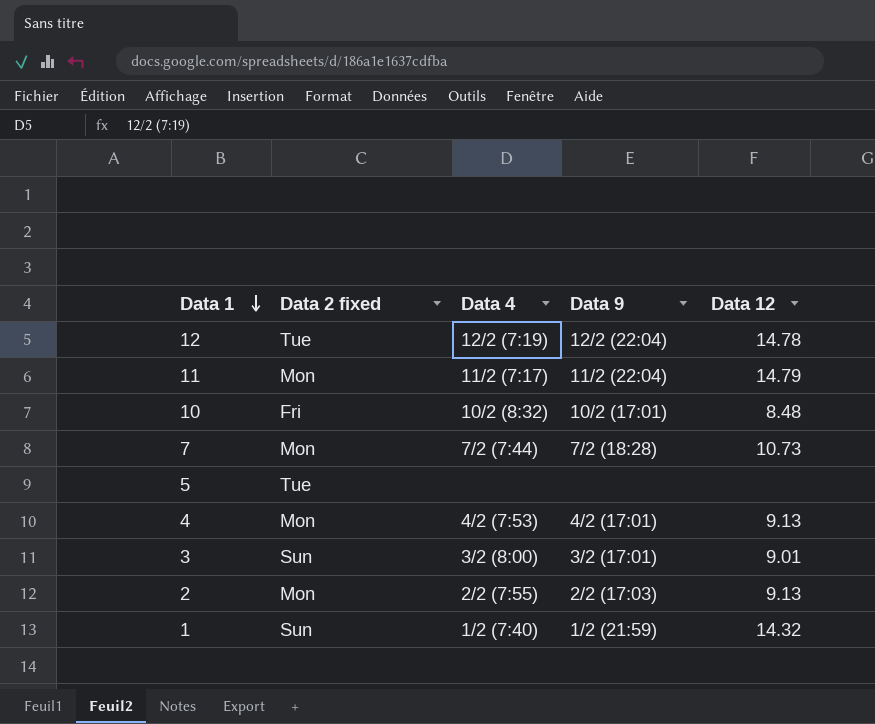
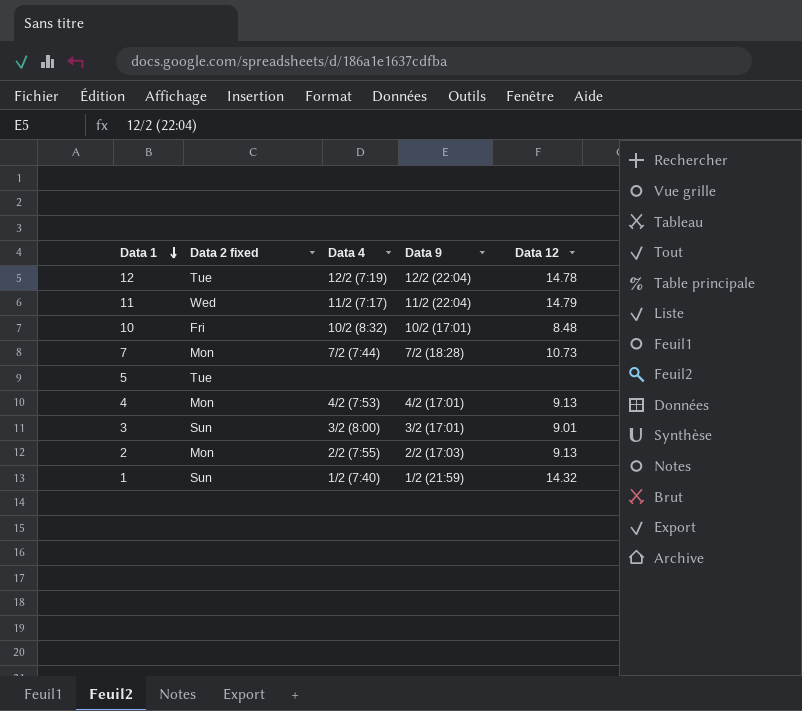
11 | Data 2 fixed: Mon -> Wed

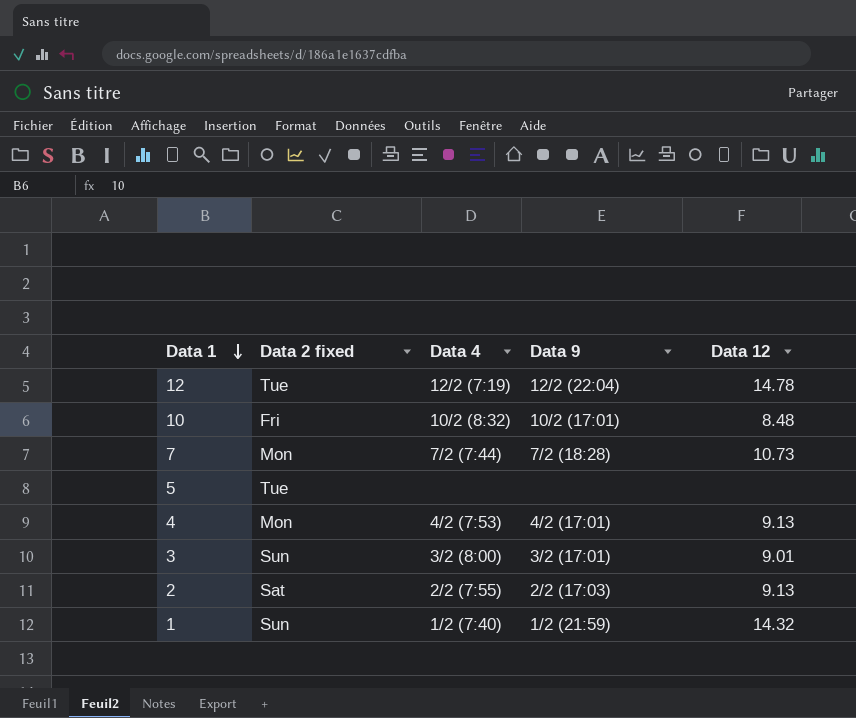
row 11: Wed | 11/2 (7:17) | 11/2 (22:04) | 14.79 -> none
2 | Data 2 fixed: Mon -> Sat

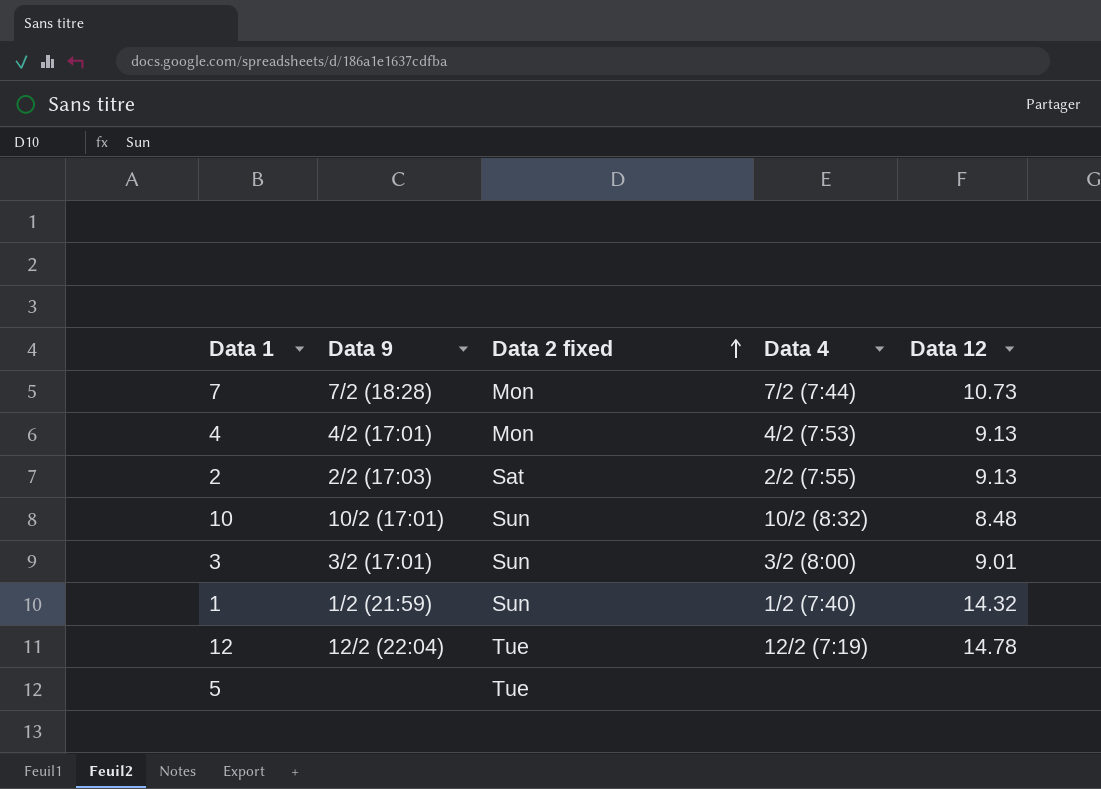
row order: Data 1 descending -> Data 2 fixed ascending
column Data 9 | position: 4 -> 2
10 | Data 2 fixed: Fri -> Sun

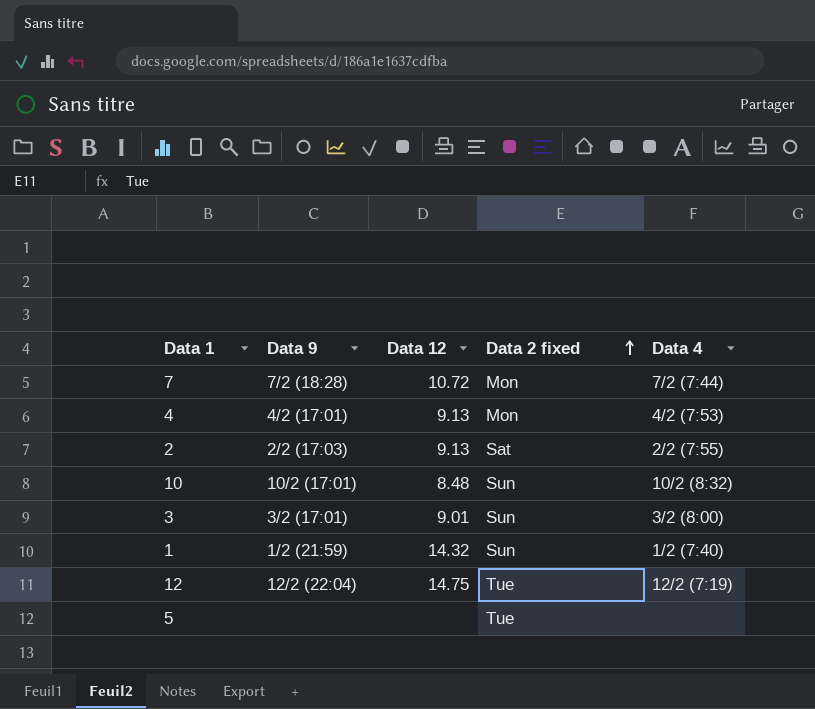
column Data 12 | position: 5 -> 3
7 | Data 12: 10.73 -> 10.72
12 | Data 12: 14.78 -> 14.75

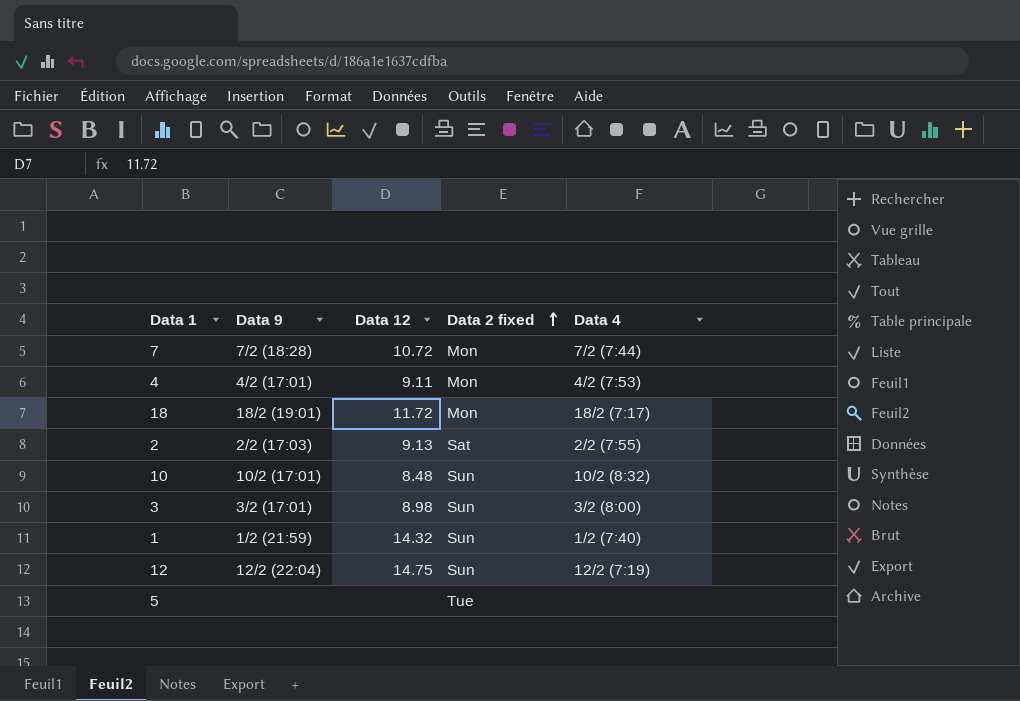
4 | Data 12: 9.13 -> 9.11
row 18: none -> 18/2 (19:01) | 11.72 | Mon | 18/2 (7:17)
3 | Data 12: 9.01 -> 8.98
12 | Data 2 fixed: Tue -> Sun

